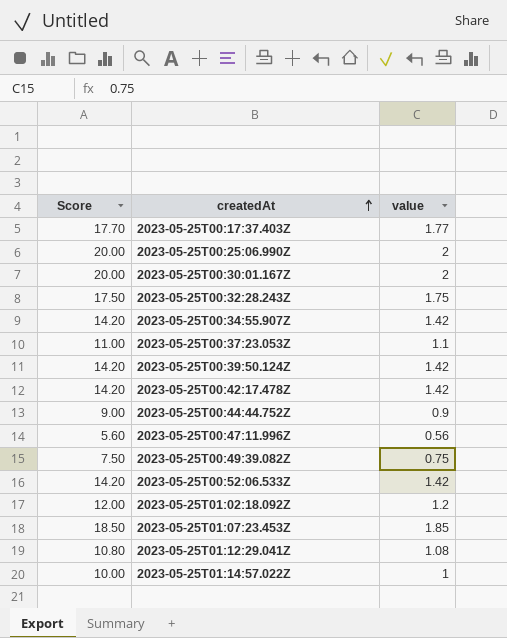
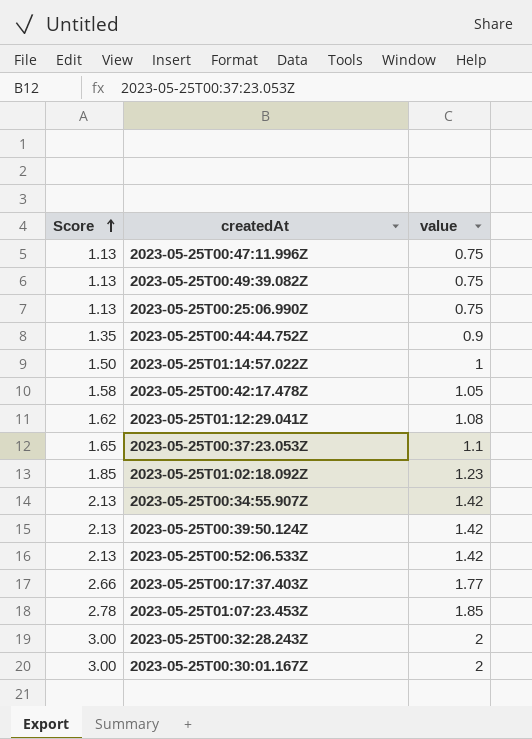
row order: createdAt ascending -> Score ascending
column Score | formula: [value] * 10 -> [value] * 1.5
2023-05-25T00:47:11.996Z | value: 0.56 -> 0.75
2023-05-25T00:25:06.990Z | value: 2 -> 0.75
2023-05-25T00:42:17.478Z | value: 1.42 -> 1.05
2023-05-25T01:02:18.092Z | value: 1.2 -> 1.23
2023-05-25T00:32:28.243Z | value: 1.75 -> 2

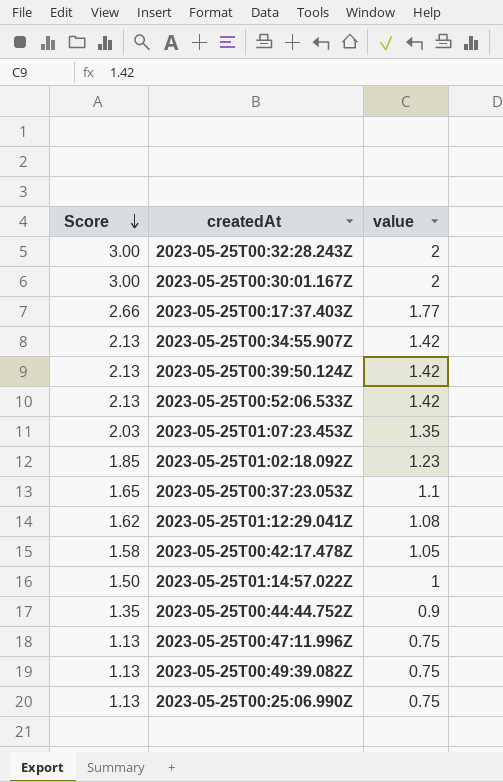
row order: Score ascending -> Score descending
2023-05-25T01:07:23.453Z | Score: 2.78 -> 2.03
2023-05-25T01:07:23.453Z | value: 1.85 -> 1.35

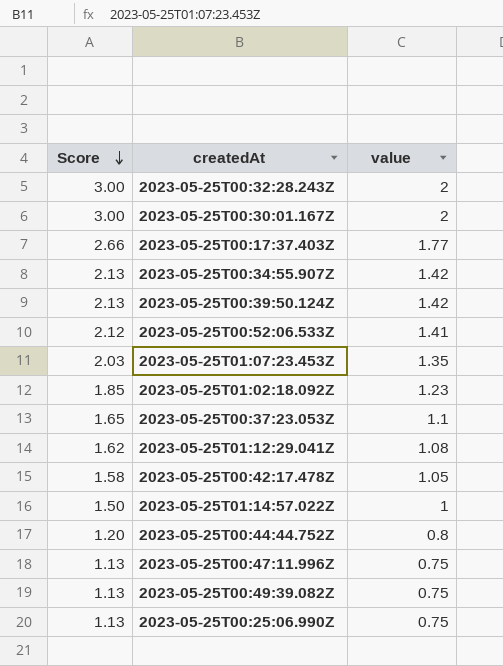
2023-05-25T00:52:06.533Z | Score: 2.13 -> 2.12
2023-05-25T00:52:06.533Z | value: 1.42 -> 1.41
2023-05-25T00:44:44.752Z | Score: 1.35 -> 1.20
2023-05-25T00:44:44.752Z | value: 0.9 -> 0.8

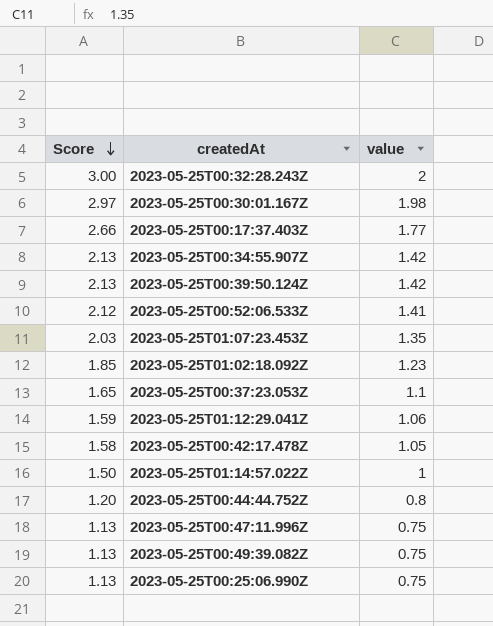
2023-05-25T00:30:01.167Z | Score: 3.00 -> 2.97
2023-05-25T00:30:01.167Z | value: 2 -> 1.98
2023-05-25T01:12:29.041Z | Score: 1.62 -> 1.59
2023-05-25T01:12:29.041Z | value: 1.08 -> 1.06

